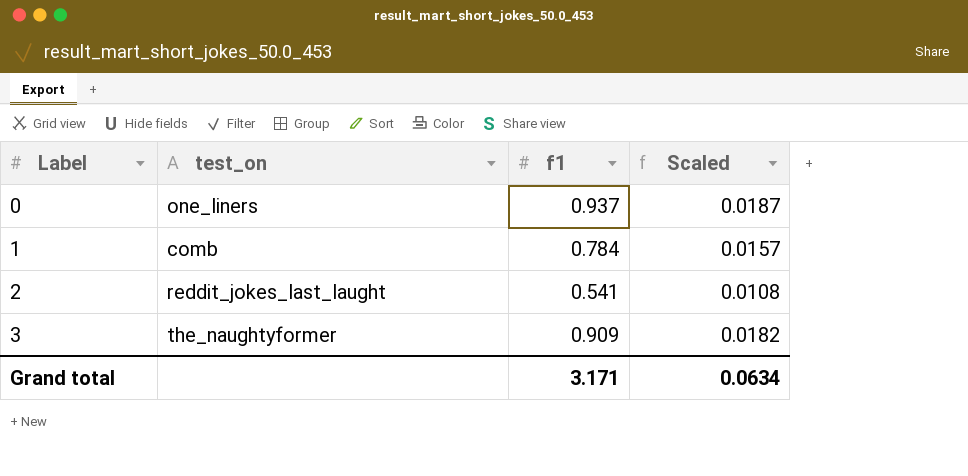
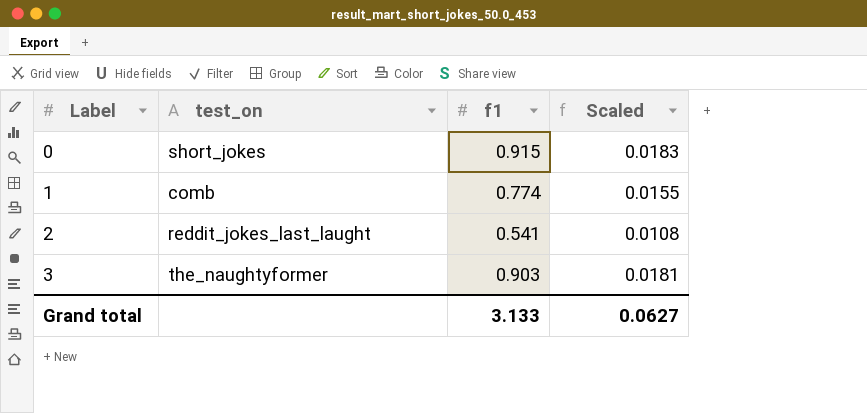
0 | test_on: one_liners -> short_jokes
0 | f1: 0.937 -> 0.915
0 | Scaled: 0.0187 -> 0.0183
1 | f1: 0.784 -> 0.774
1 | Scaled: 0.0157 -> 0.0155
3 | f1: 0.909 -> 0.903
3 | Scaled: 0.0182 -> 0.0181
Grand total | f1: 3.171 -> 3.133
Grand total | Scaled: 0.0634 -> 0.0627

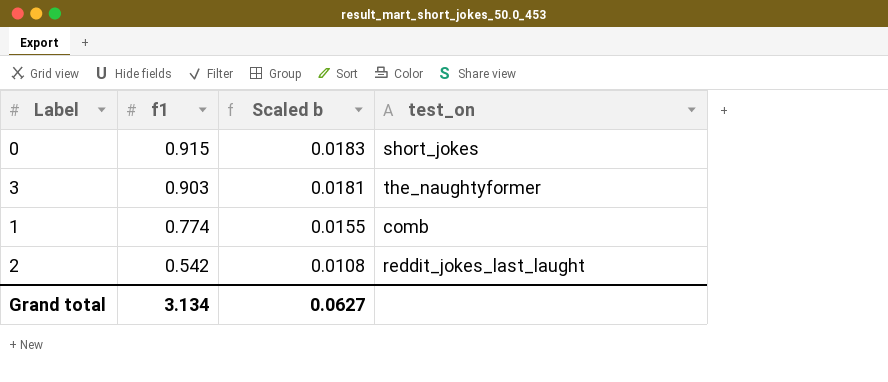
row order: Label ascending -> f1 descending
column name: Scaled -> Scaled b
column test_on | position: 2 -> 4
2 | f1: 0.541 -> 0.542
Grand total | f1: 3.133 -> 3.134

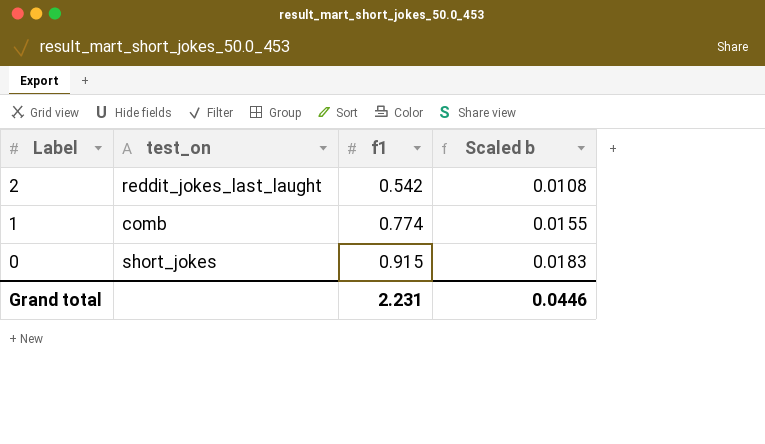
row order: f1 descending -> Label descending
column test_on | position: 4 -> 2
row 3: 0.903 | 0.0181 | the_naughtyformer -> none
Grand total | f1: 3.134 -> 2.231
Grand total | Scaled b: 0.0627 -> 0.0446

